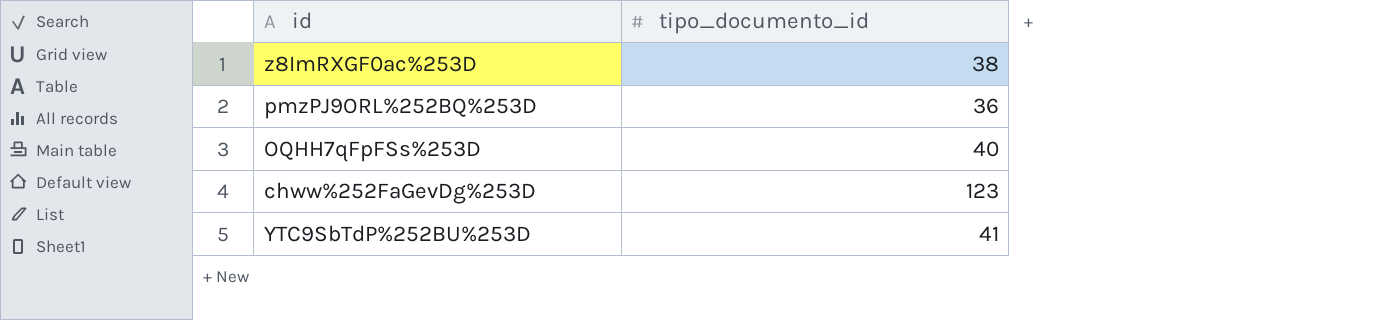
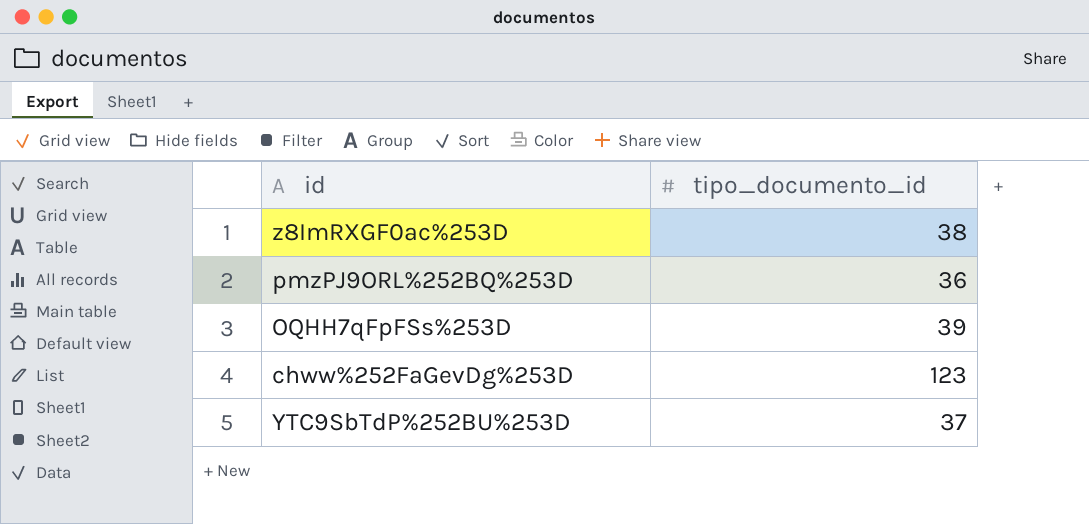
OQHH7qFpFSs%253D | tipo_documento_id: 40 -> 39
YTC9SbTdP%252BU%253D | tipo_documento_id: 41 -> 37

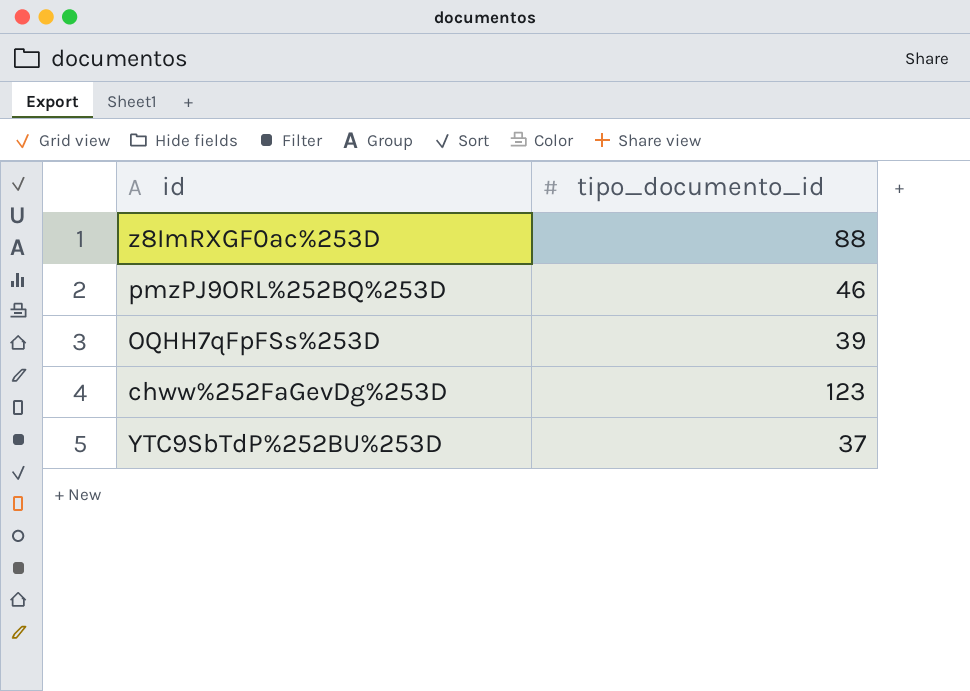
z8ImRXGF0ac%253D | tipo_documento_id: 38 -> 88
pmzPJ9ORL%252BQ%253D | tipo_documento_id: 36 -> 46

